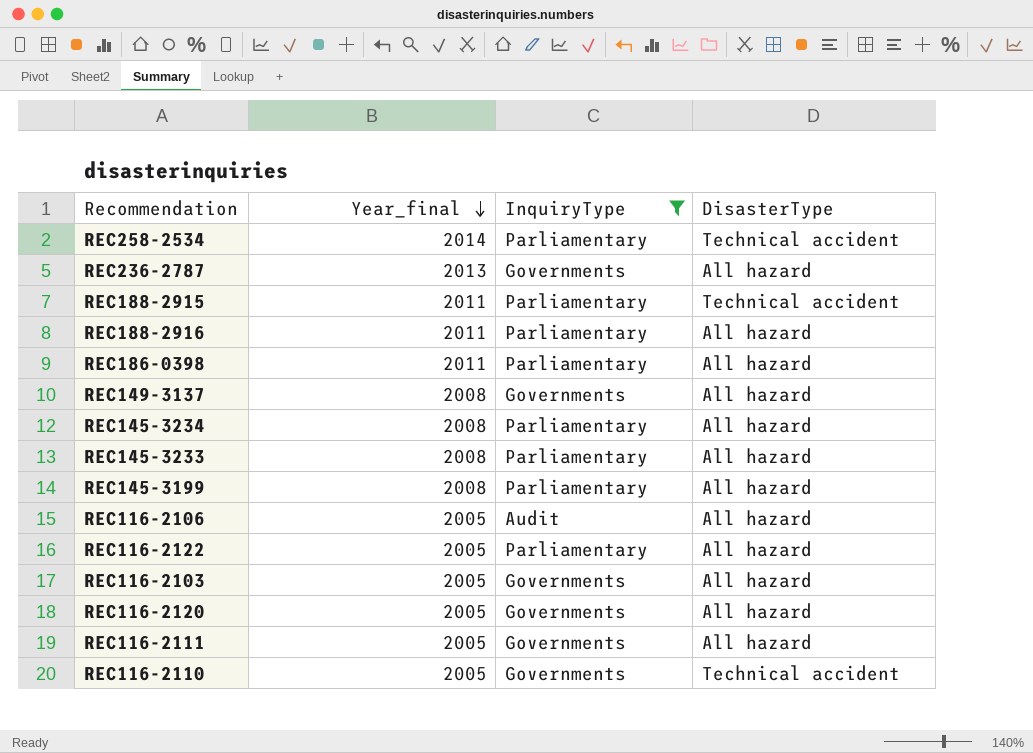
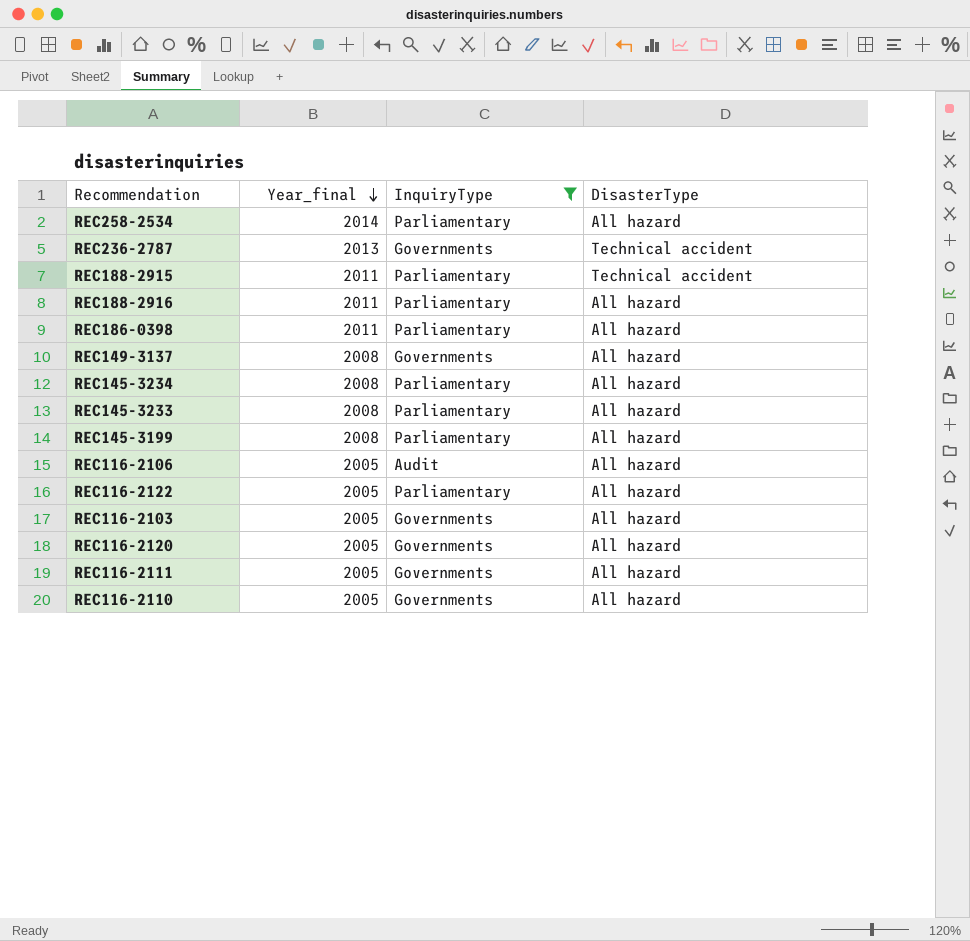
REC258-2534 | DisasterType: Technical accident -> All hazard
REC236-2787 | DisasterType: All hazard -> Technical accident
REC116-2110 | DisasterType: Technical accident -> All hazard

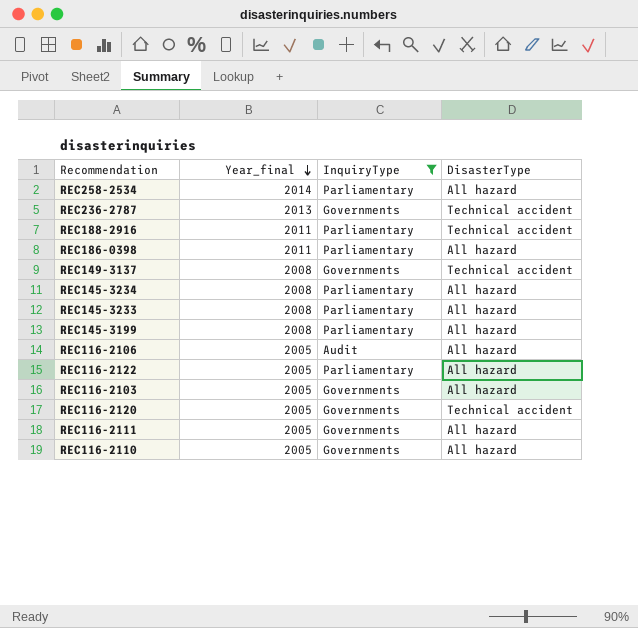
row REC188-2915: 2011 | Parliamentary | Technical accident -> none
REC188-2916 | DisasterType: All hazard -> Technical accident
REC149-3137 | DisasterType: All hazard -> Technical accident
REC116-2120 | DisasterType: All hazard -> Technical accident

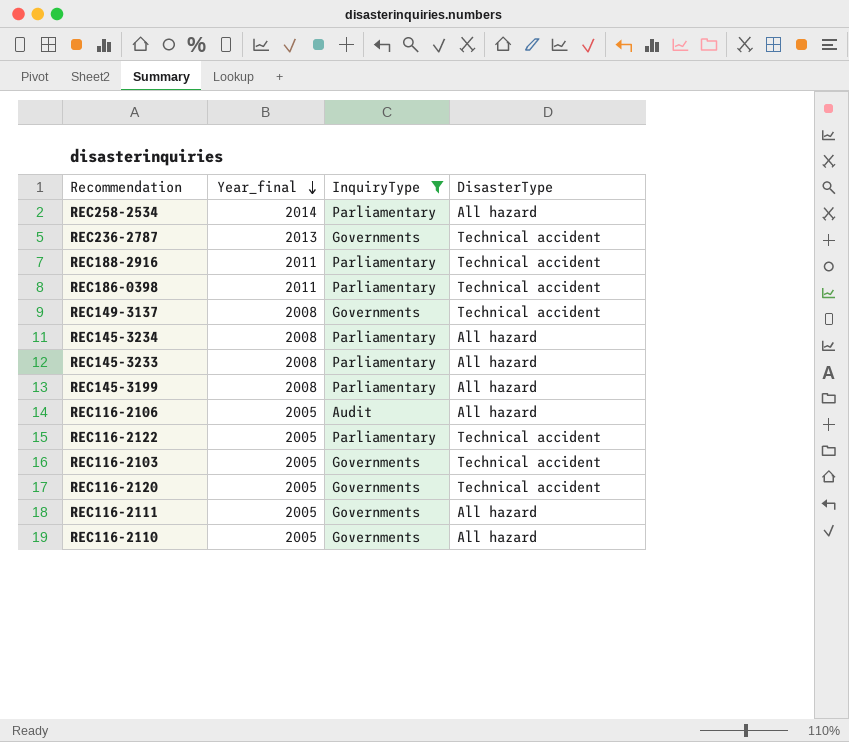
REC186-0398 | DisasterType: All hazard -> Technical accident
REC116-2122 | DisasterType: All hazard -> Technical accident
REC116-2103 | DisasterType: All hazard -> Technical accident

